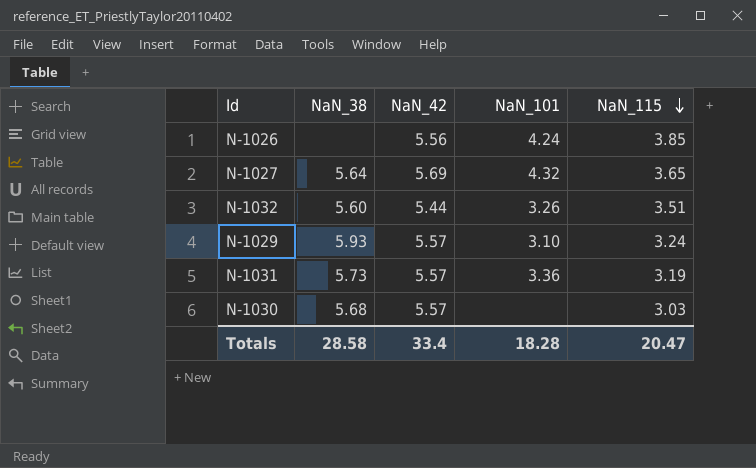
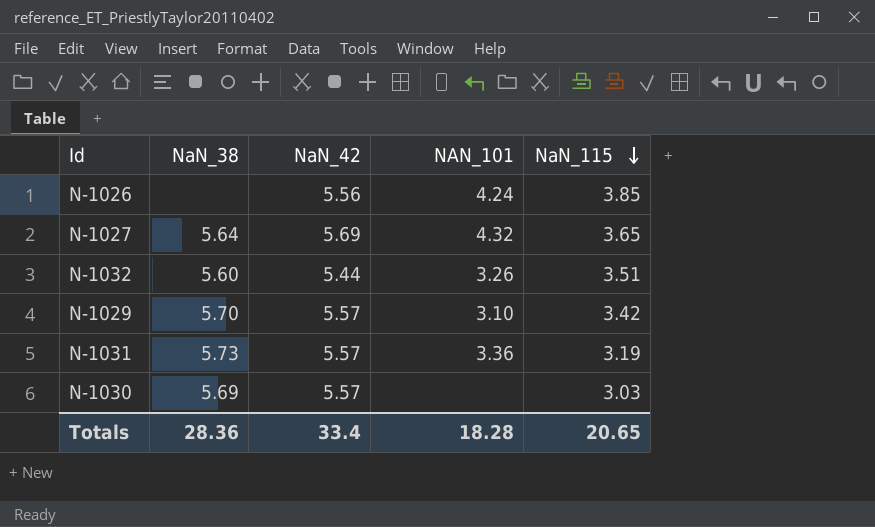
column name: NaN_101 -> NAN_101
N-1029 | NaN_38: 5.93 -> 5.70
N-1029 | NaN_115: 3.24 -> 3.42
N-1030 | NaN_38: 5.68 -> 5.69
Totals | NaN_38: 28.58 -> 28.36
Totals | NaN_115: 20.47 -> 20.65

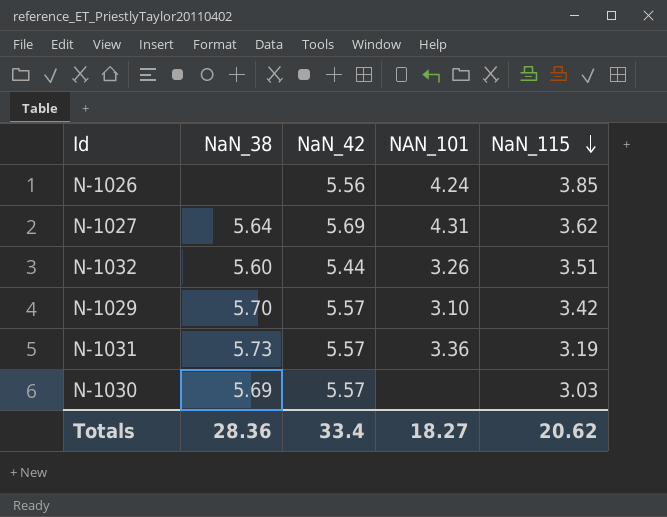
N-1027 | NAN_101: 4.32 -> 4.31
N-1027 | NaN_115: 3.65 -> 3.62
Totals | NAN_101: 18.28 -> 18.27
Totals | NaN_115: 20.65 -> 20.62

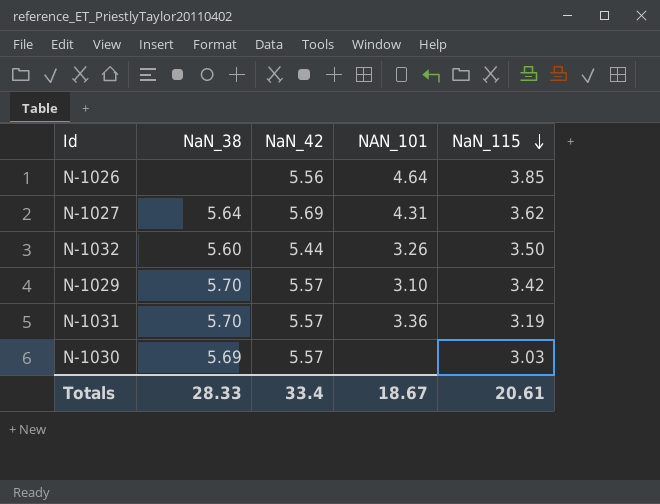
N-1026 | NAN_101: 4.24 -> 4.64
N-1032 | NaN_115: 3.51 -> 3.50
N-1031 | NaN_38: 5.73 -> 5.70
Totals | NaN_38: 28.36 -> 28.33
Totals | NAN_101: 18.27 -> 18.67
Totals | NaN_115: 20.62 -> 20.61

